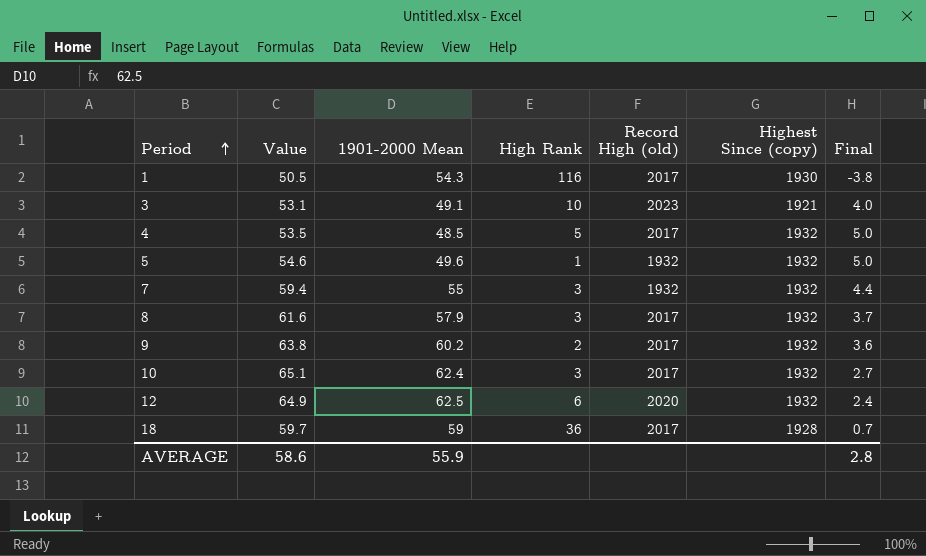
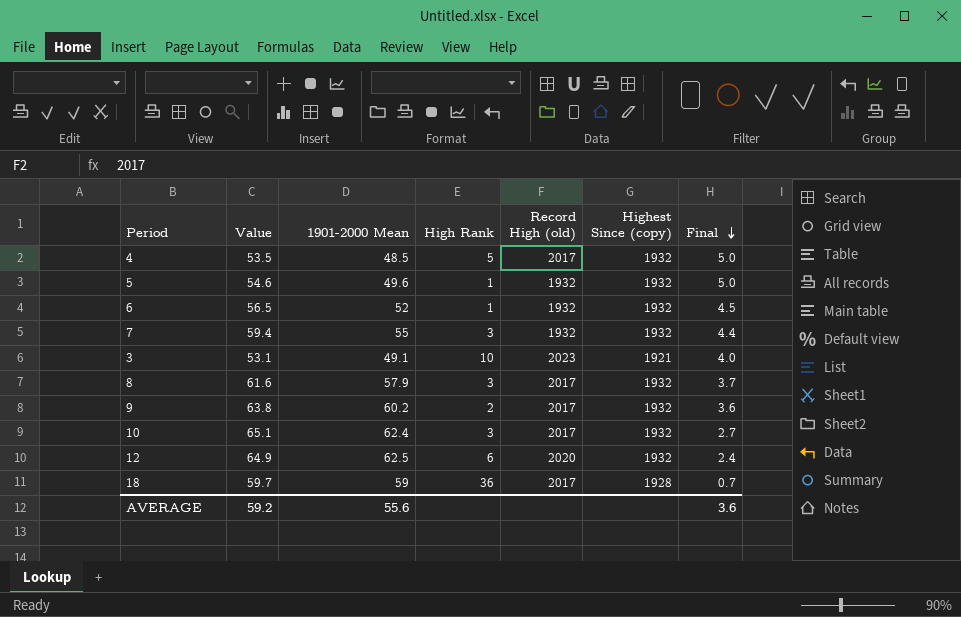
row order: Period ascending -> Final descending
row 1: 50.5 | 54.3 | 116 | 2017 | 1930 | -3.8 -> none
row 6: none -> 56.5 | 52 | 1 | 1932 | 1932 | 4.5
AVERAGE | Value: 58.6 -> 59.2
AVERAGE | 1901-2000 Mean: 55.9 -> 55.6
AVERAGE | Final: 2.8 -> 3.6

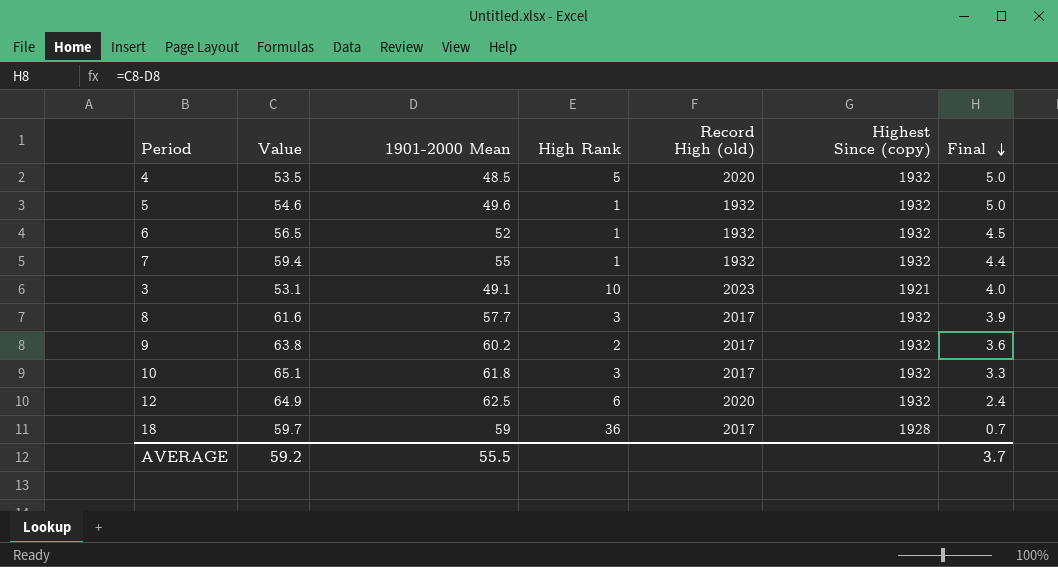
4 | Record High (old): 2017 -> 2020
7 | High Rank: 3 -> 1
8 | 1901-2000 Mean: 57.9 -> 57.7
8 | Final: 3.7 -> 3.9
10 | 1901-2000 Mean: 62.4 -> 61.8
10 | Final: 2.7 -> 3.3
AVERAGE | 1901-2000 Mean: 55.6 -> 55.5
AVERAGE | Final: 3.6 -> 3.7

